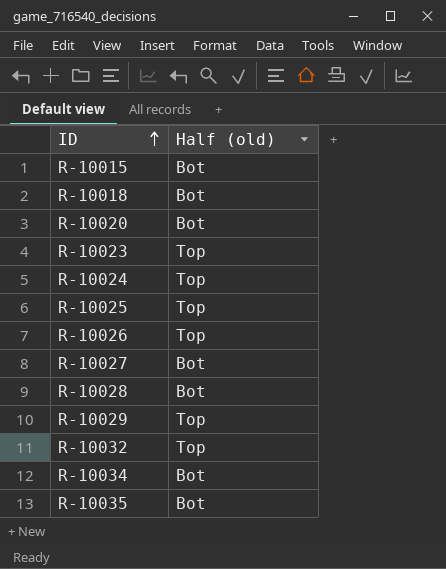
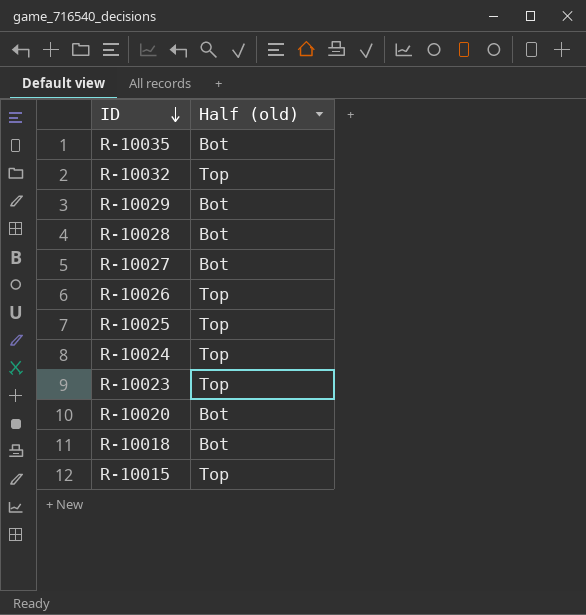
row order: ID ascending -> ID descending
row R-10034: Bot -> none
R-10029 | Half (old): Top -> Bot
R-10015 | Half (old): Bot -> Top

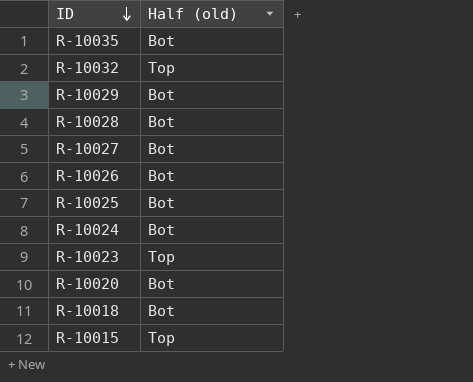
R-10026 | Half (old): Top -> Bot
R-10025 | Half (old): Top -> Bot
R-10024 | Half (old): Top -> Bot

